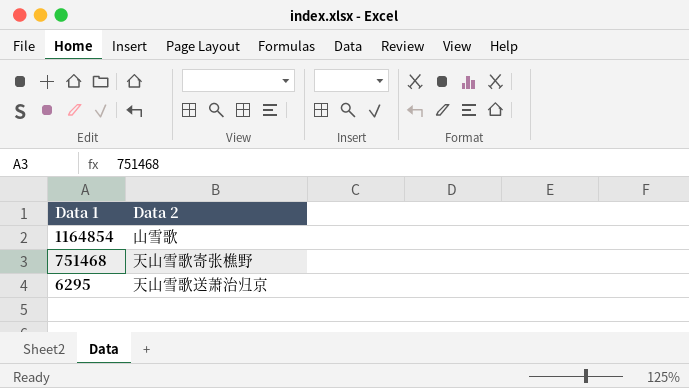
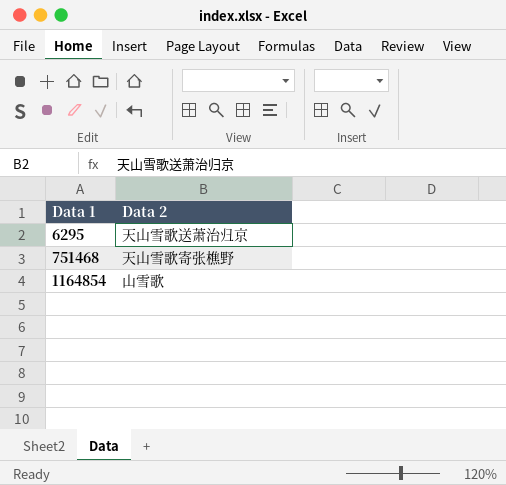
row order: Data 1 descending -> Data 1 ascending

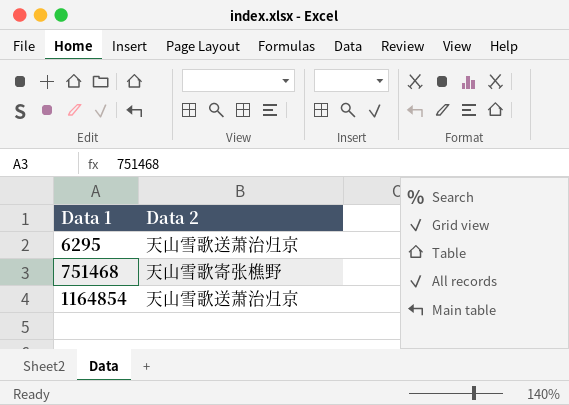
1164854 | Data 2: 山雪歌 -> 天山雪歌送萧治归京

